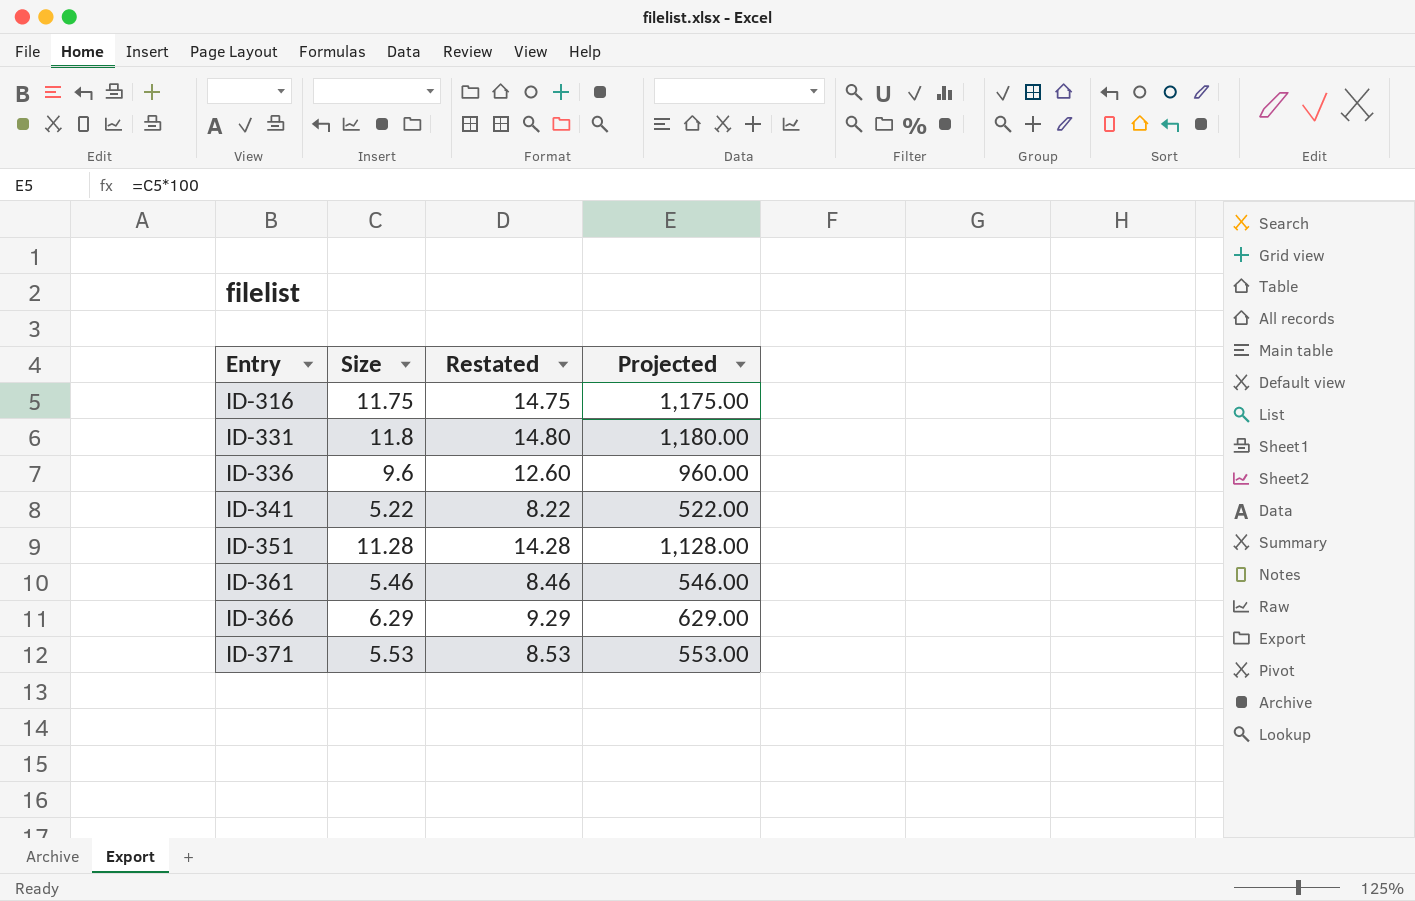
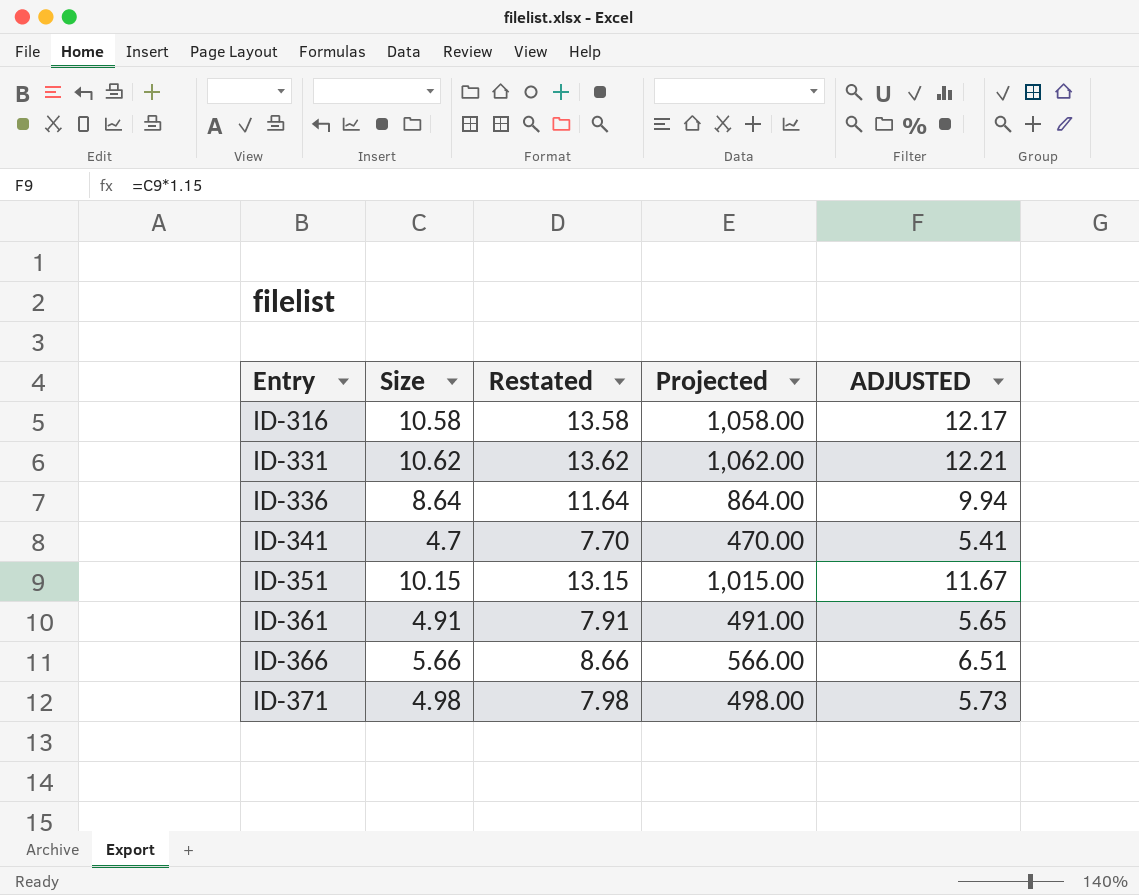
column ADJUSTED | formula: none -> [Size] * 1.15
ID-316 | Size: 11.75 -> 10.58
ID-316 | Restated: 14.75 -> 13.58
ID-316 | Projected: 1,175.00 -> 1,058.00
ID-331 | Size: 11.8 -> 10.62
ID-331 | Restated: 14.80 -> 13.62
ID-331 | Projected: 1,180.00 -> 1,062.00
ID-336 | Size: 9.6 -> 8.64
ID-336 | Restated: 12.60 -> 11.64
ID-336 | Projected: 960.00 -> 864.00
ID-341 | Size: 5.22 -> 4.7
ID-341 | Restated: 8.22 -> 7.70
ID-341 | Projected: 522.00 -> 470.00
ID-351 | Size: 11.28 -> 10.15
ID-351 | Restated: 14.28 -> 13.15
ID-351 | Projected: 1,128.00 -> 1,015.00
ID-361 | Size: 5.46 -> 4.91
ID-361 | Restated: 8.46 -> 7.91
ID-361 | Projected: 546.00 -> 491.00
ID-366 | Size: 6.29 -> 5.66
ID-366 | Restated: 9.29 -> 8.66
ID-366 | Projected: 629.00 -> 566.00
ID-371 | Size: 5.53 -> 4.98
ID-371 | Restated: 8.53 -> 7.98
ID-371 | Projected: 553.00 -> 498.00

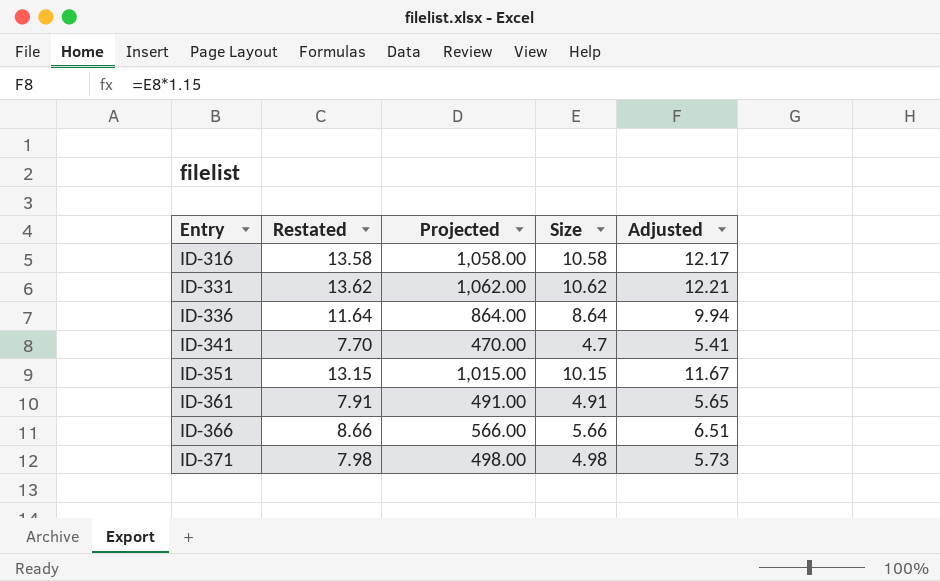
column Size | position: 2 -> 4
column name: ADJUSTED -> Adjusted

